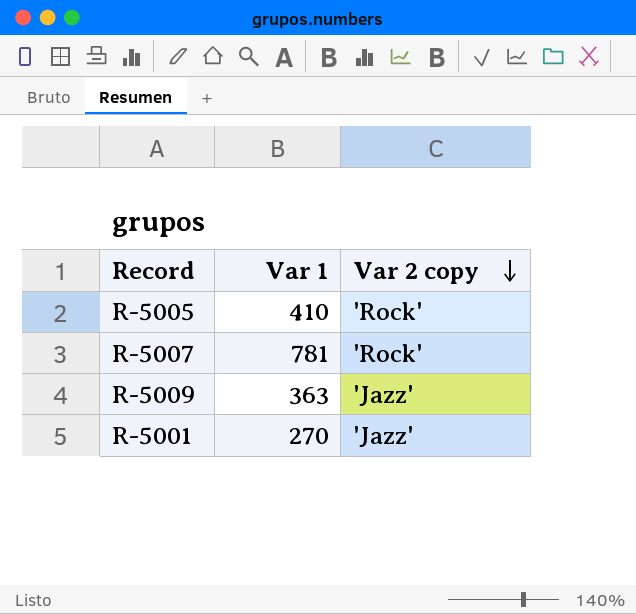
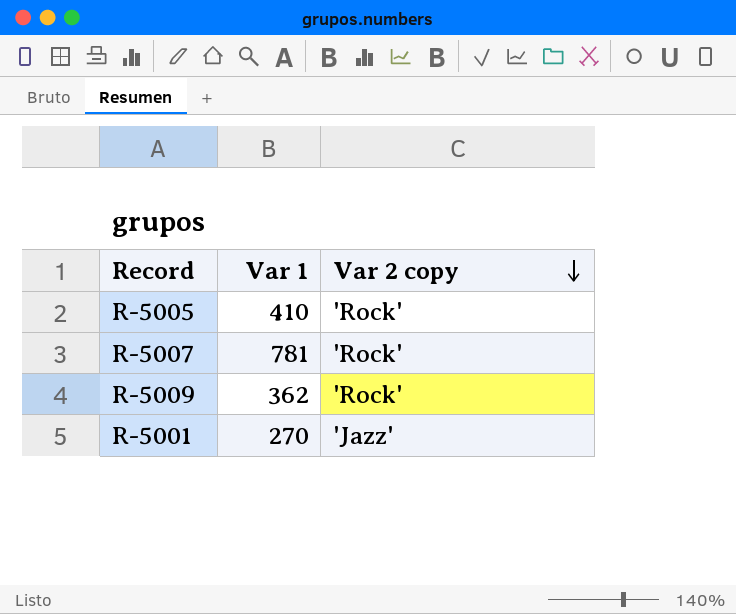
R-5009 | Var 1: 363 -> 362
R-5009 | Var 2 copy: 'Jazz' -> 'Rock'

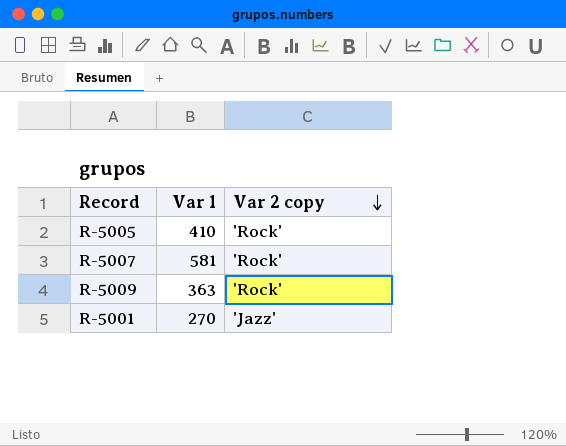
R-5007 | Var 1: 781 -> 581
R-5009 | Var 1: 362 -> 363

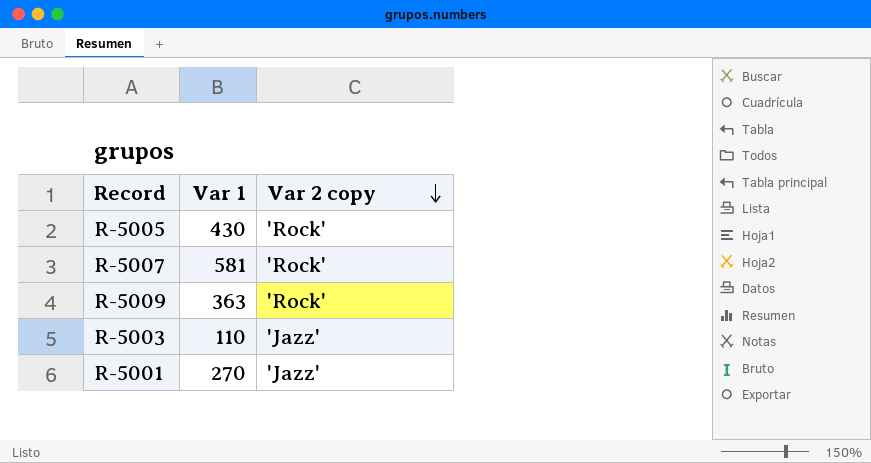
R-5005 | Var 1: 410 -> 430
row R-5003: none -> 110 | 'Jazz'

